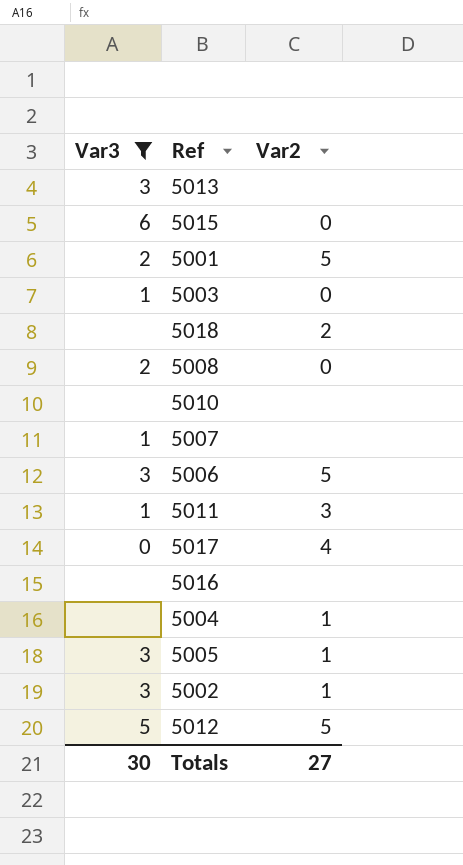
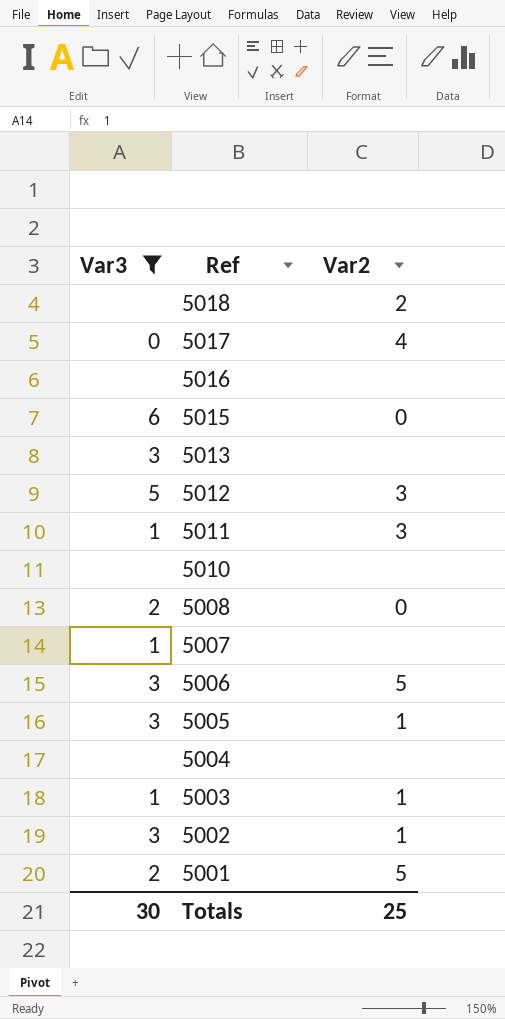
row order: none -> Ref descending
5012 | Var2: 5 -> 3
5004 | Var2: 1 -> none
5003 | Var2: 0 -> 1
Totals | Var2: 27 -> 25

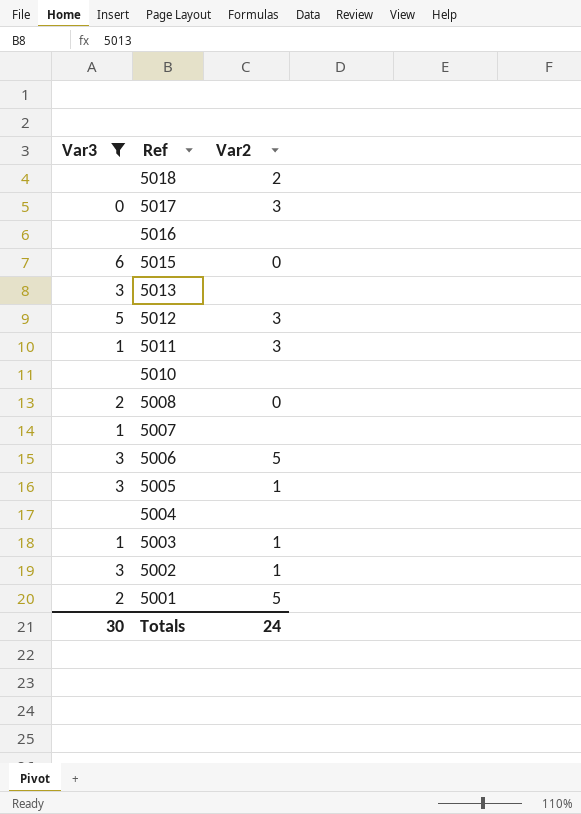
5017 | Var2: 4 -> 3
Totals | Var2: 25 -> 24

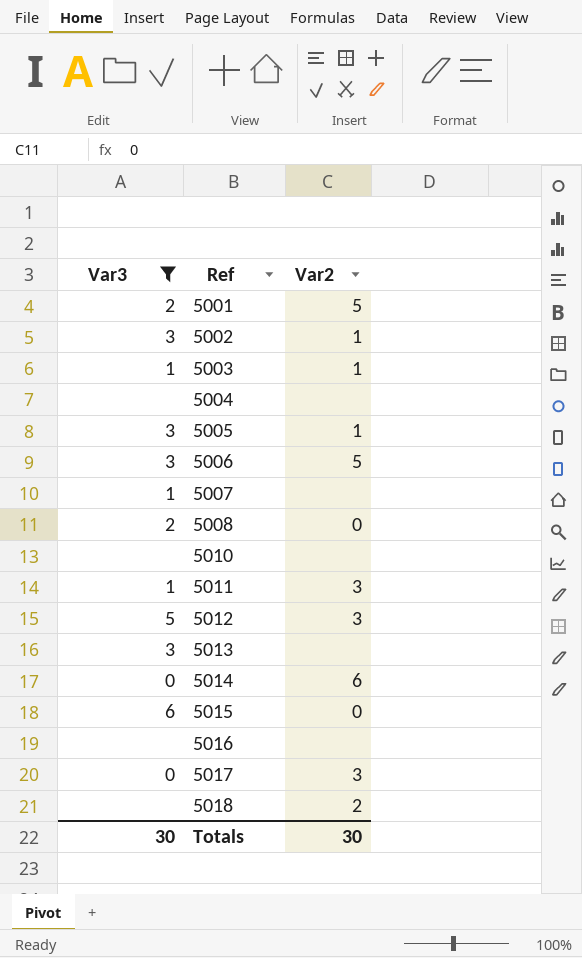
row order: Ref descending -> Ref ascending
row 5014: none -> 0 | 6
Totals | Var2: 24 -> 30

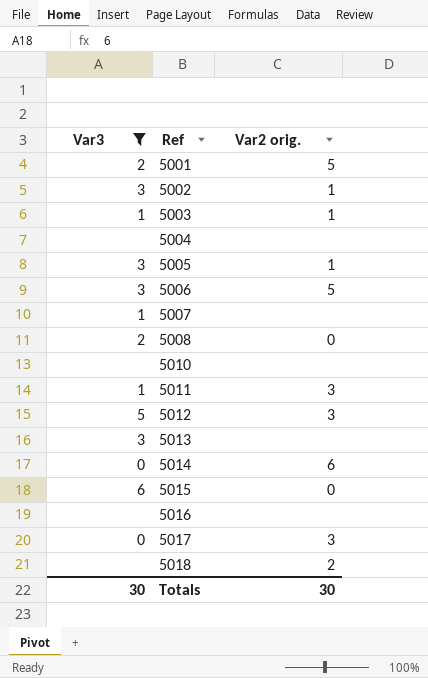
column name: Var2 -> Var2 orig.

